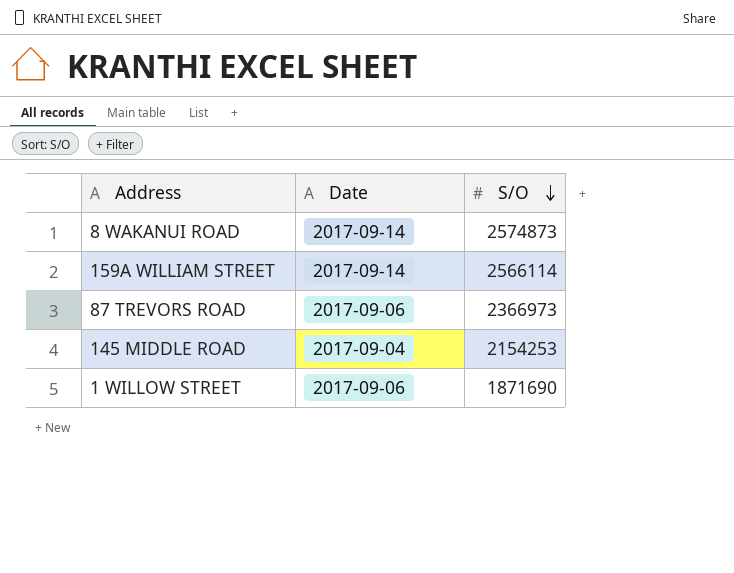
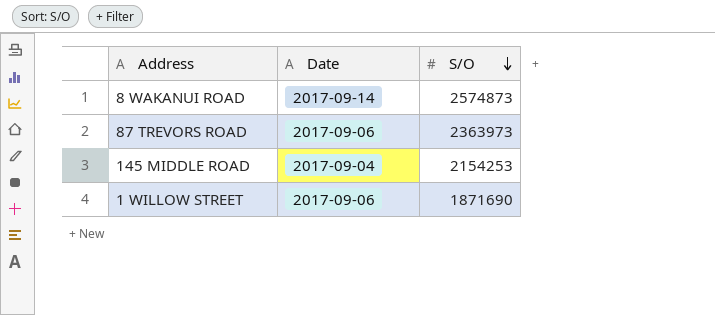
row 159A WILLIAM STREET: 2017-09-14 | 2566114 -> none
87 TREVORS ROAD | S/O: 2366973 -> 2363973

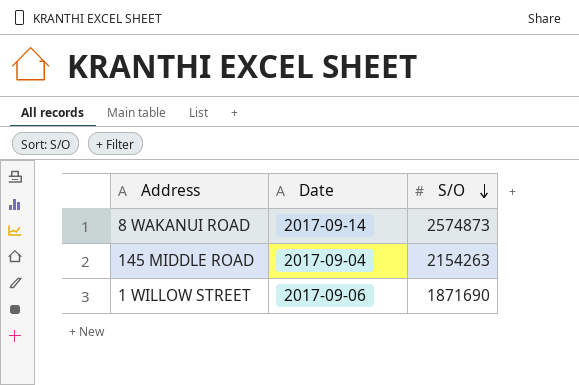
row 87 TREVORS ROAD: 2017-09-06 | 2363973 -> none
145 MIDDLE ROAD | S/O: 2154253 -> 2154263

